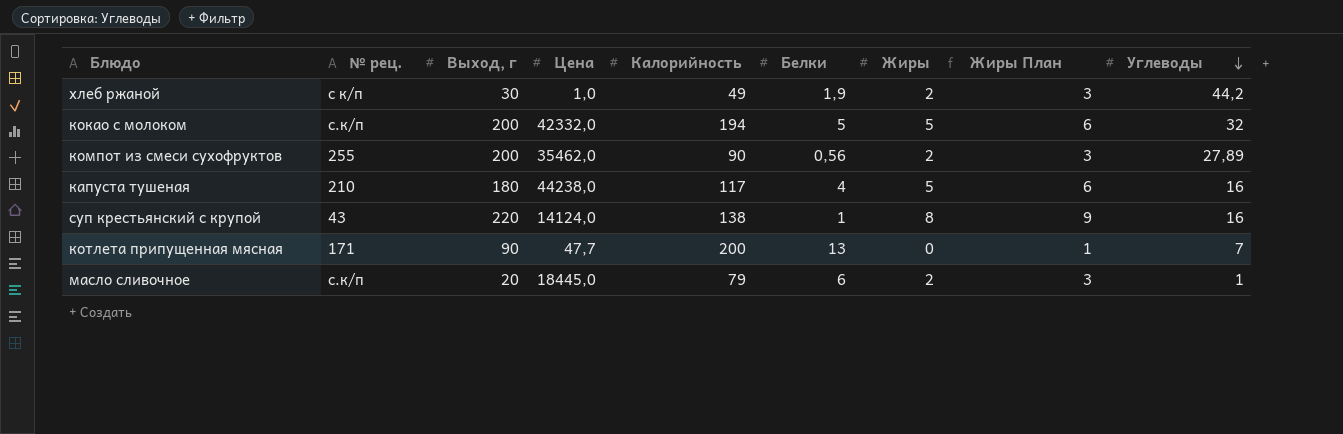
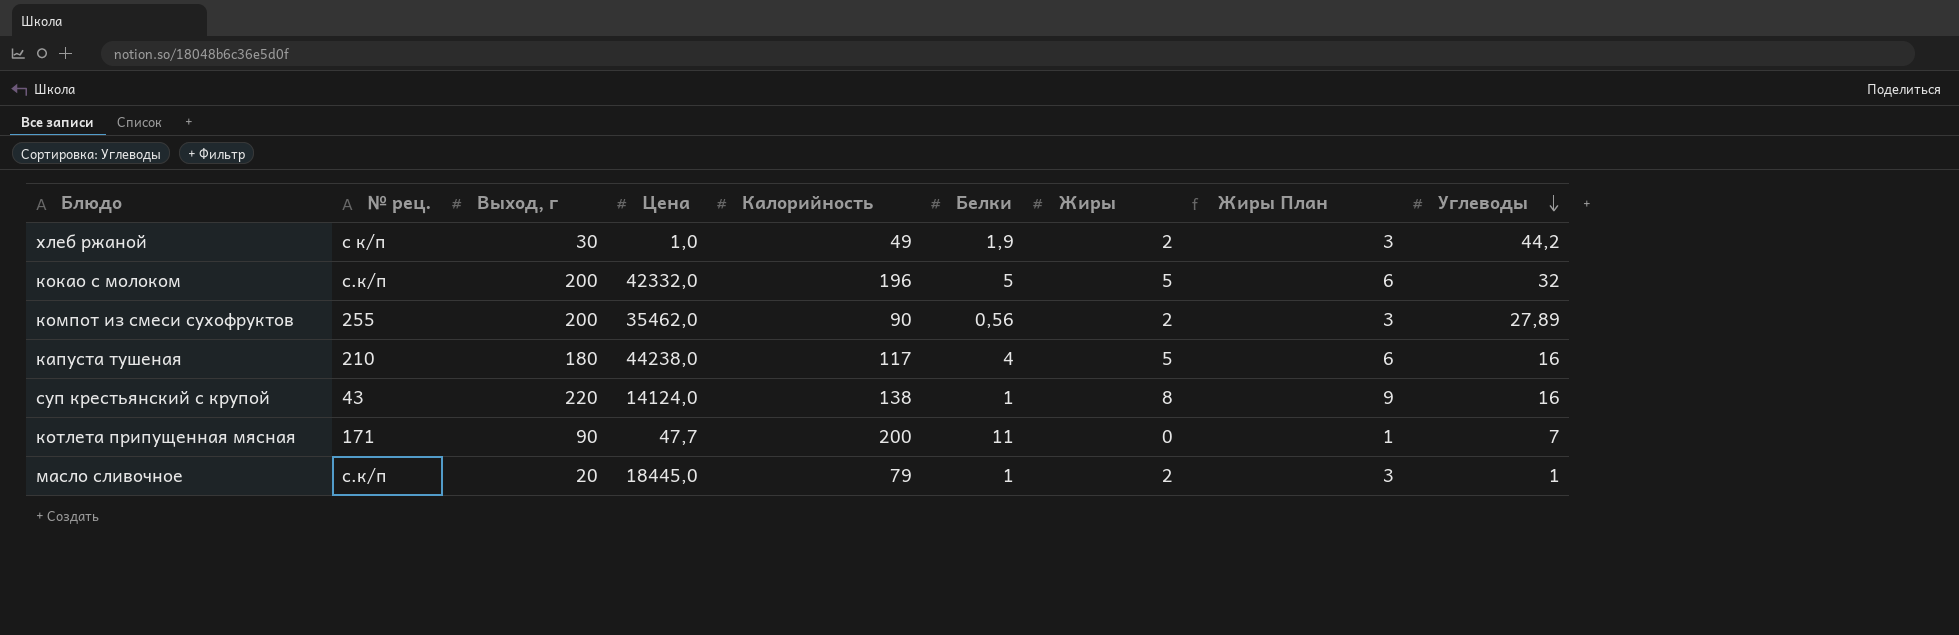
кокао с молоком | Калорийность: 194 -> 196
котлета припущенная мясная | Белки: 13 -> 11
масло сливочное | Белки: 6 -> 1

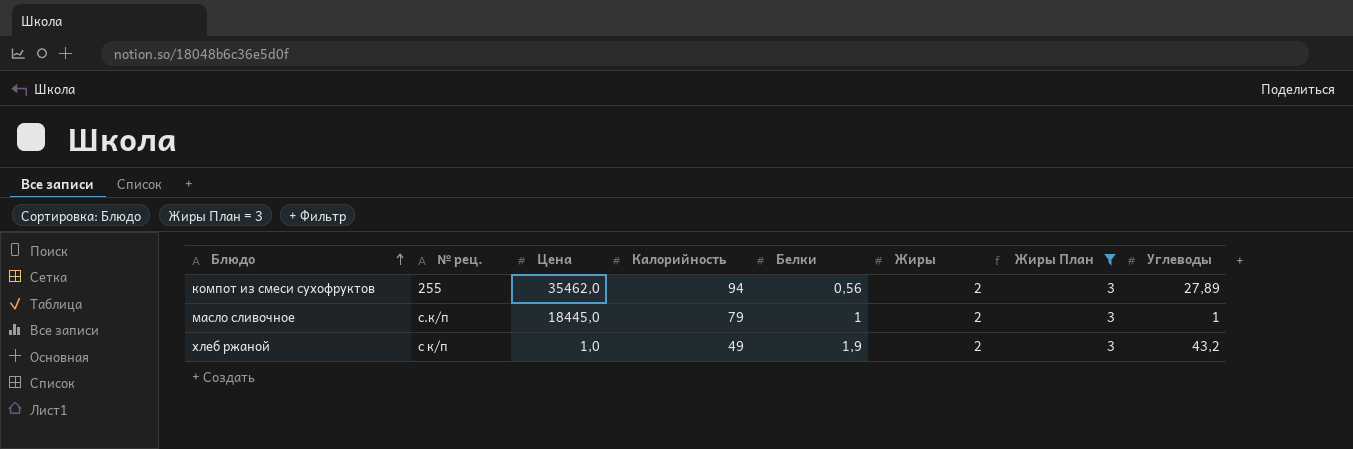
filter: none -> Жиры План = 3
row order: Углеводы descending -> Блюдо ascending
column Выход, г | position: 3 -> none
компот из смеси сухофруктов | Калорийность: 90 -> 94
хлеб ржаной | Углеводы: 44,2 -> 43,2

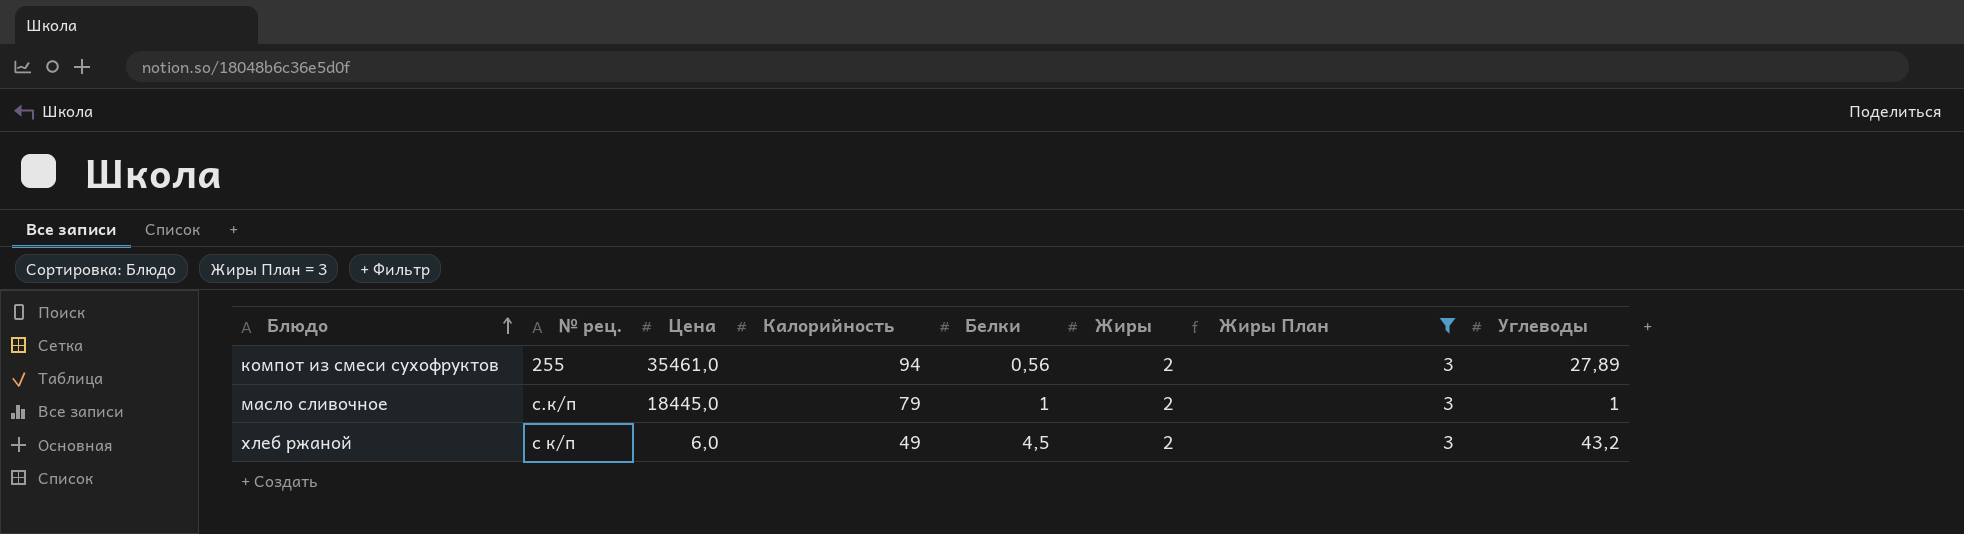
компот из смеси сухофруктов | Цена: 35462,0 -> 35461,0
хлеб ржаной | Цена: 1,0 -> 6,0
хлеб ржаной | Белки: 1,9 -> 4,5

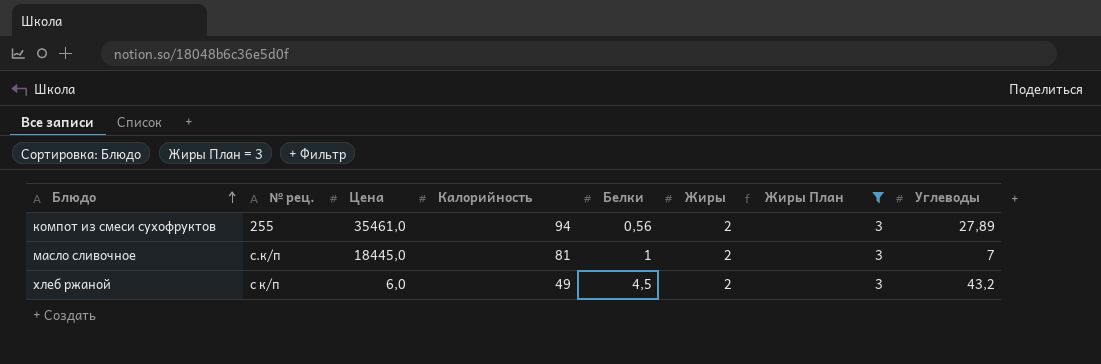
масло сливочное | Калорийность: 79 -> 81
масло сливочное | Углеводы: 1 -> 7

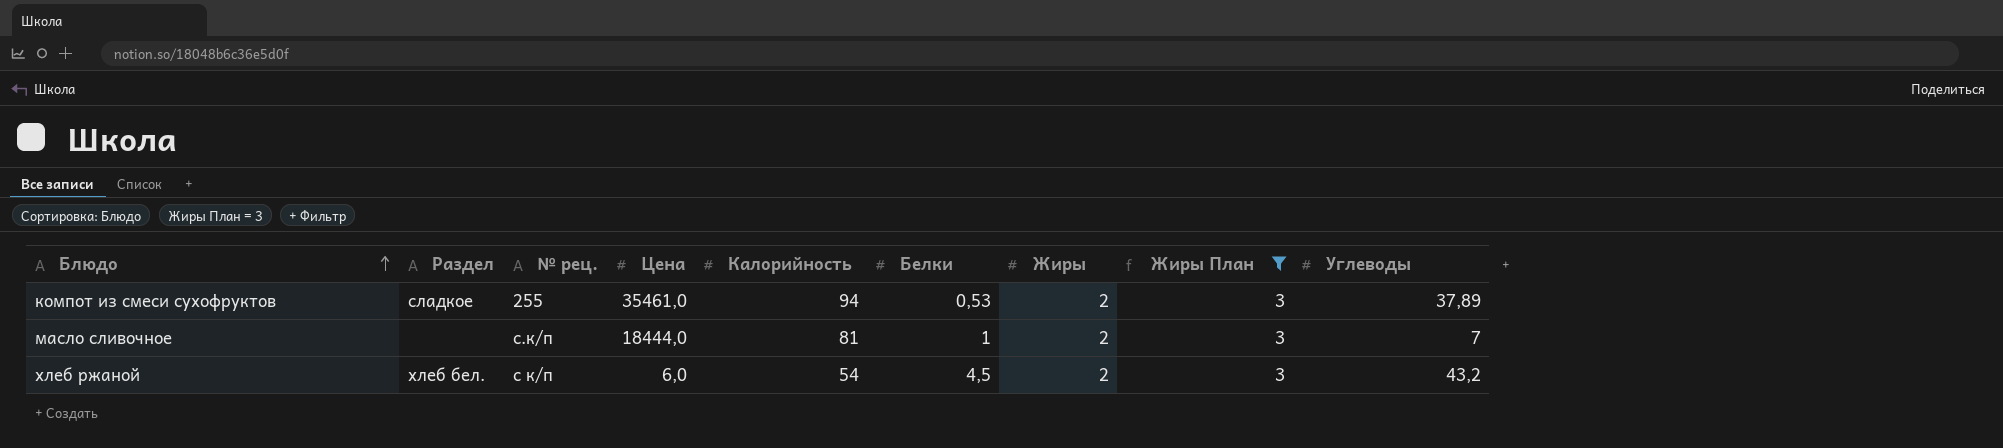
column Раздел | position: none -> 2
компот из смеси сухофруктов | Белки: 0,56 -> 0,53
компот из смеси сухофруктов | Углеводы: 27,89 -> 37,89
масло сливочное | Цена: 18445,0 -> 18444,0
хлеб ржаной | Калорийность: 49 -> 54

